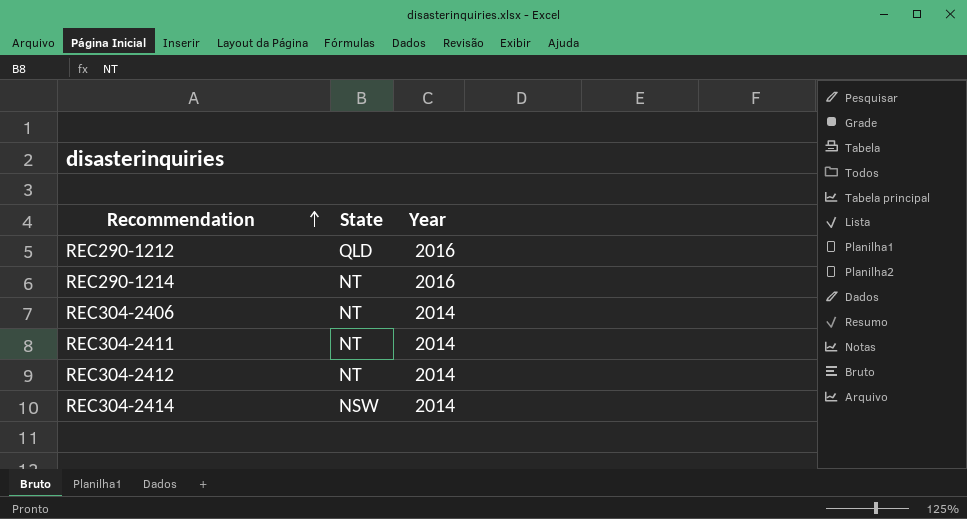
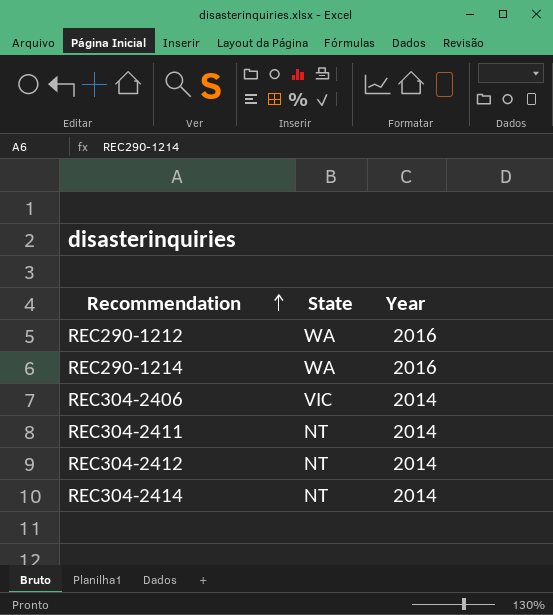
REC290-1212 | State: QLD -> WA
REC290-1214 | State: NT -> WA
REC304-2406 | State: NT -> VIC
REC304-2414 | State: NSW -> NT

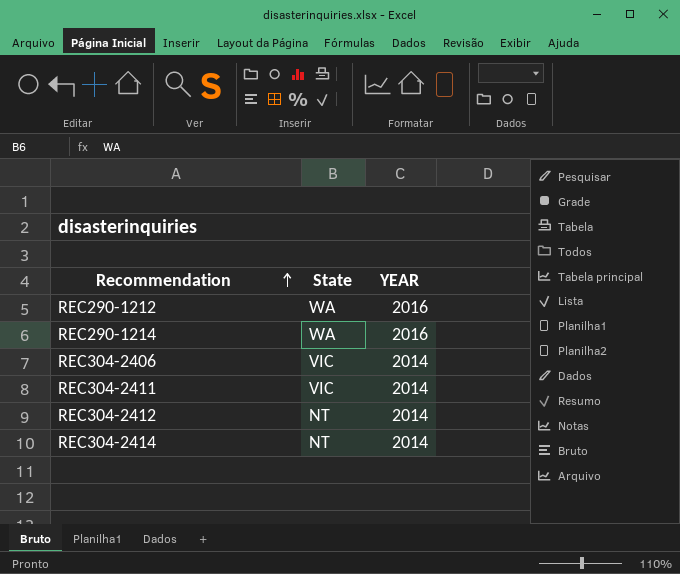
column name: Year -> YEAR
REC304-2411 | State: NT -> VIC

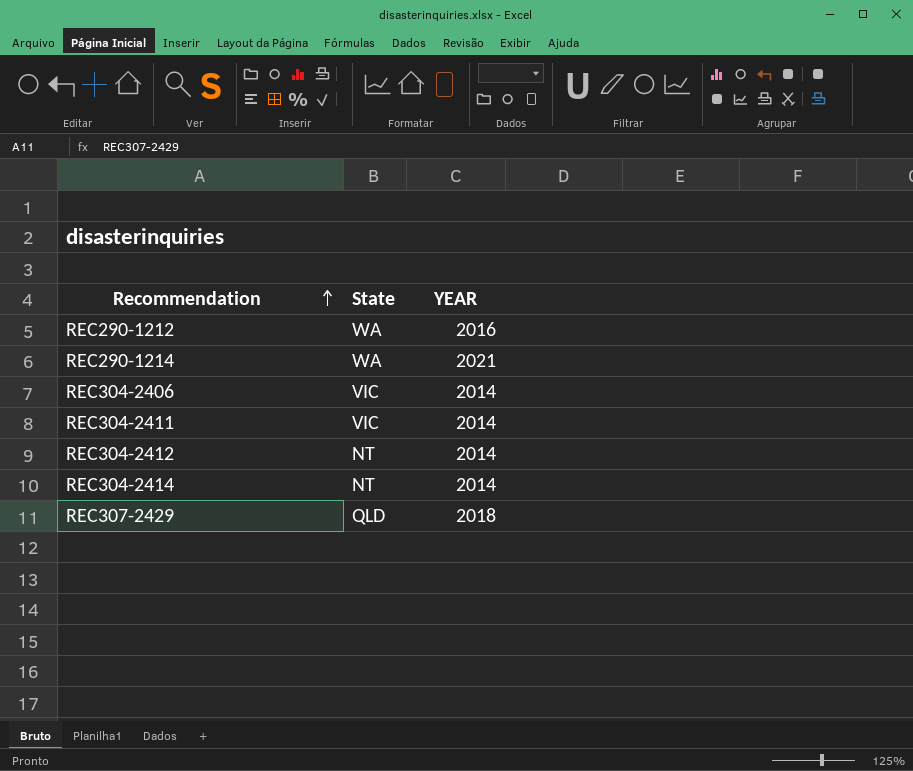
REC290-1214 | YEAR: 2016 -> 2021
row REC307-2429: none -> QLD | 2018

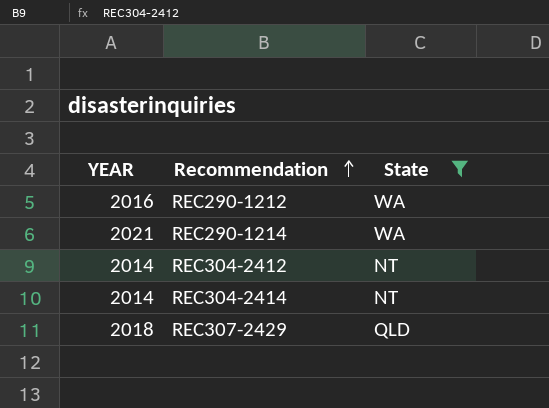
filter: none -> State != VIC
column YEAR | position: 3 -> 1

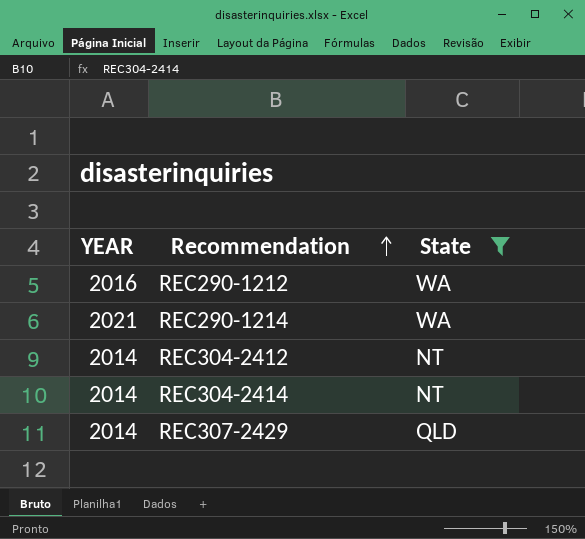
REC307-2429 | YEAR: 2018 -> 2014

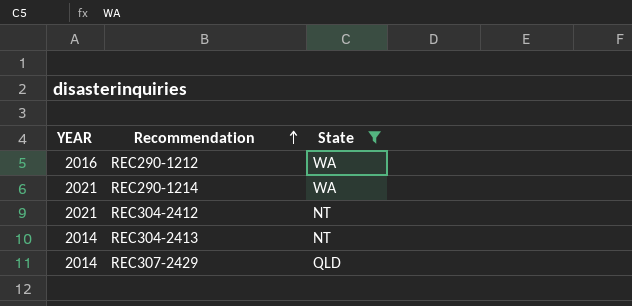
row REC304-2414: 2014 | NT -> none
REC304-2412 | YEAR: 2014 -> 2021
row REC304-2413: none -> 2014 | NT

